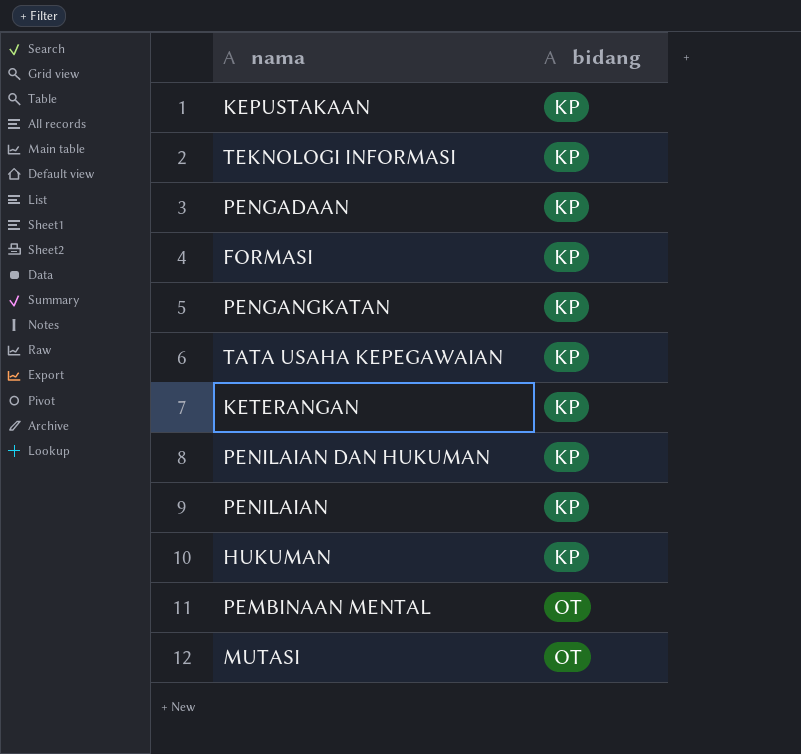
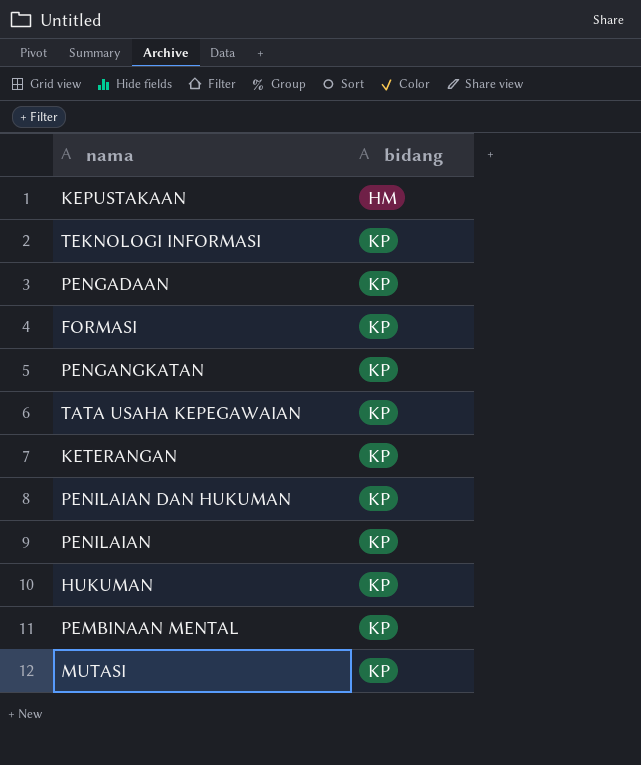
KEPUSTAKAAN | bidang: KP -> HM
PEMBINAAN MENTAL | bidang: OT -> KP
MUTASI | bidang: OT -> KP

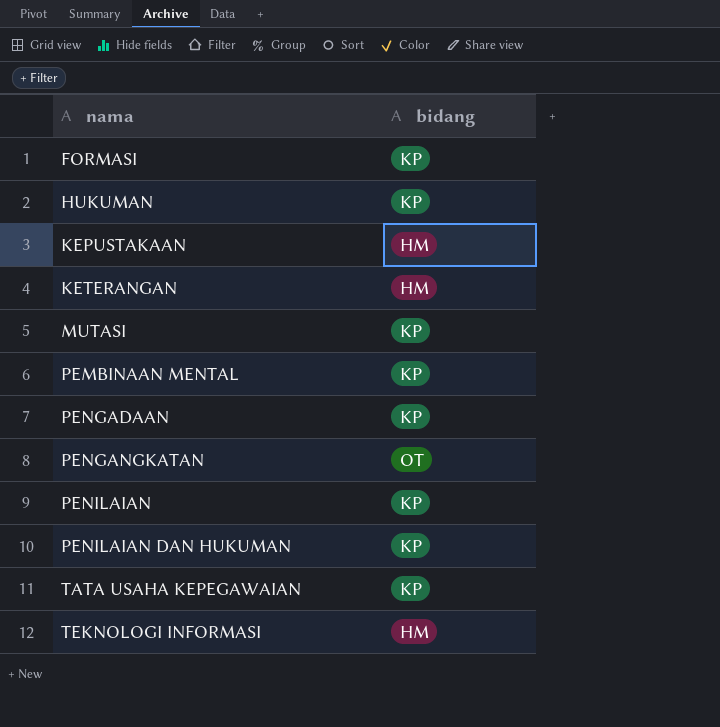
row order: bidang ascending -> nama ascending
KETERANGAN | bidang: KP -> HM
PENGANGKATAN | bidang: KP -> OT
TEKNOLOGI INFORMASI | bidang: KP -> HM

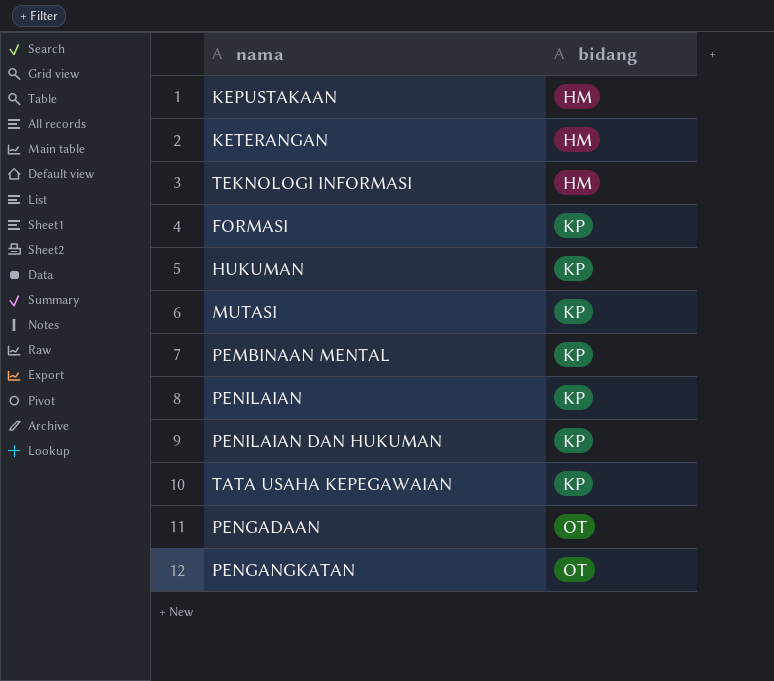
row order: nama ascending -> bidang ascending
PENGADAAN | bidang: KP -> OT

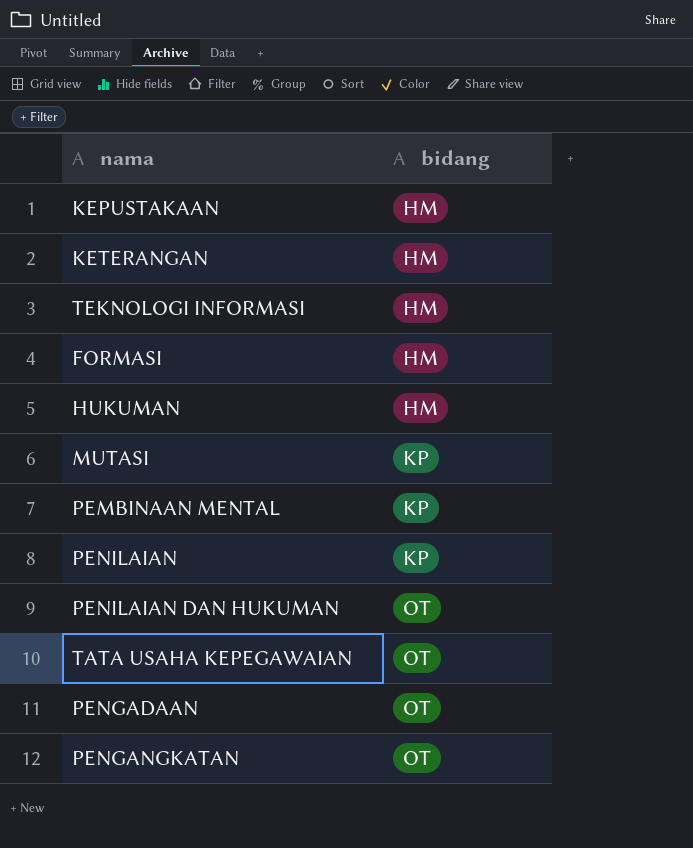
FORMASI | bidang: KP -> HM
HUKUMAN | bidang: KP -> HM
PENILAIAN DAN HUKUMAN | bidang: KP -> OT
TATA USAHA KEPEGAWAIAN | bidang: KP -> OT

